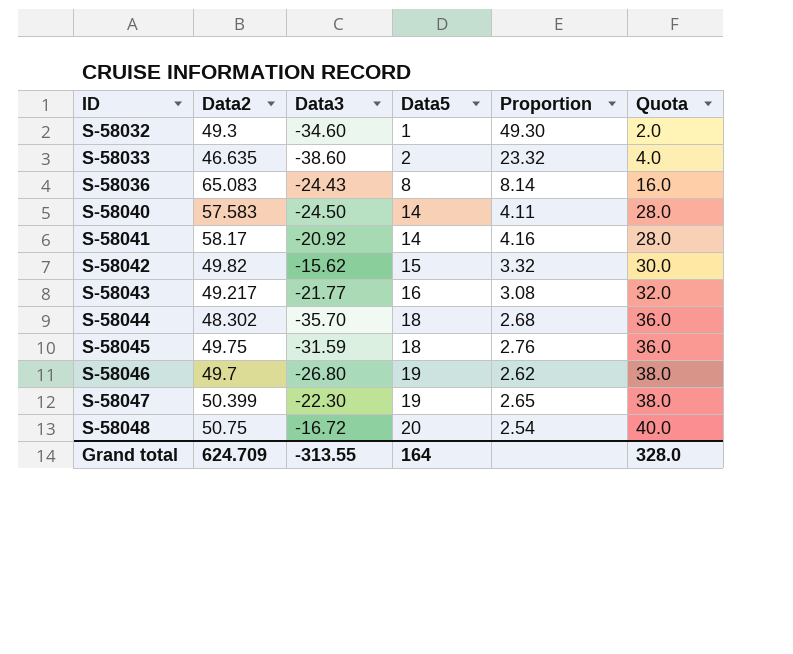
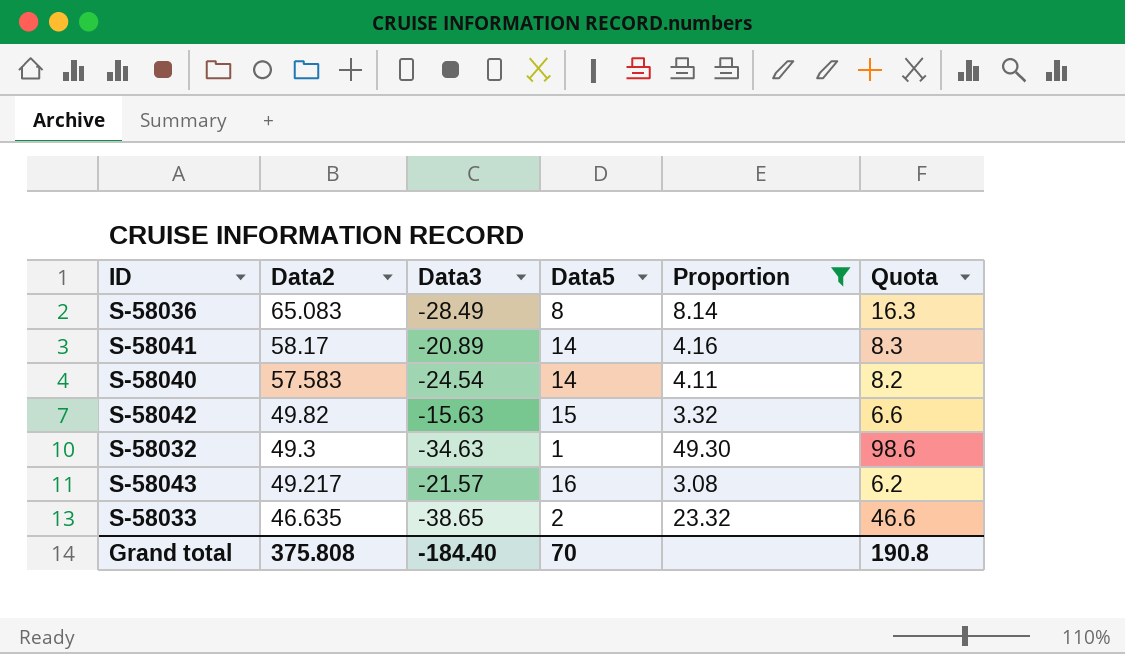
filter: none -> Proportion >= 3.08
row order: ID ascending -> Data2 descending
column Quota | formula: [Data5] * 2 -> [Proportion] * 2
S-58036 | Data3: -24.43 -> -28.49
S-58041 | Data3: -20.92 -> -20.89
S-58040 | Data3: -24.50 -> -24.54
S-58042 | Data3: -15.62 -> -15.63
S-58032 | Data3: -34.60 -> -34.63
S-58043 | Data3: -21.77 -> -21.57
S-58033 | Data3: -38.60 -> -38.65
Grand total | Data2: 624.709 -> 375.808
Grand total | Data3: -313.55 -> -184.40
Grand total | Data5: 164 -> 70
Grand total | Quota: 328.0 -> 190.8

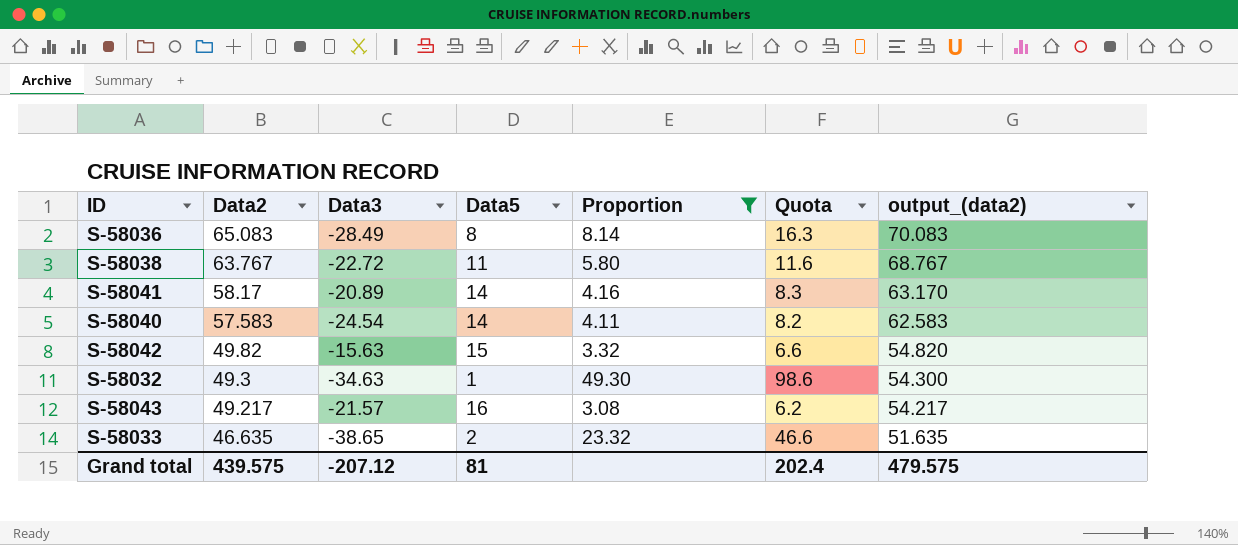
column output_(data2) | formula: none -> [Data2] + 5
row S-58038: none -> 63.767 | -22.72 | 11 | 5.80 | 11.6 | 68.767
Grand total | Data2: 375.808 -> 439.575
Grand total | Data3: -184.40 -> -207.12
Grand total | Data5: 70 -> 81
Grand total | Quota: 190.8 -> 202.4

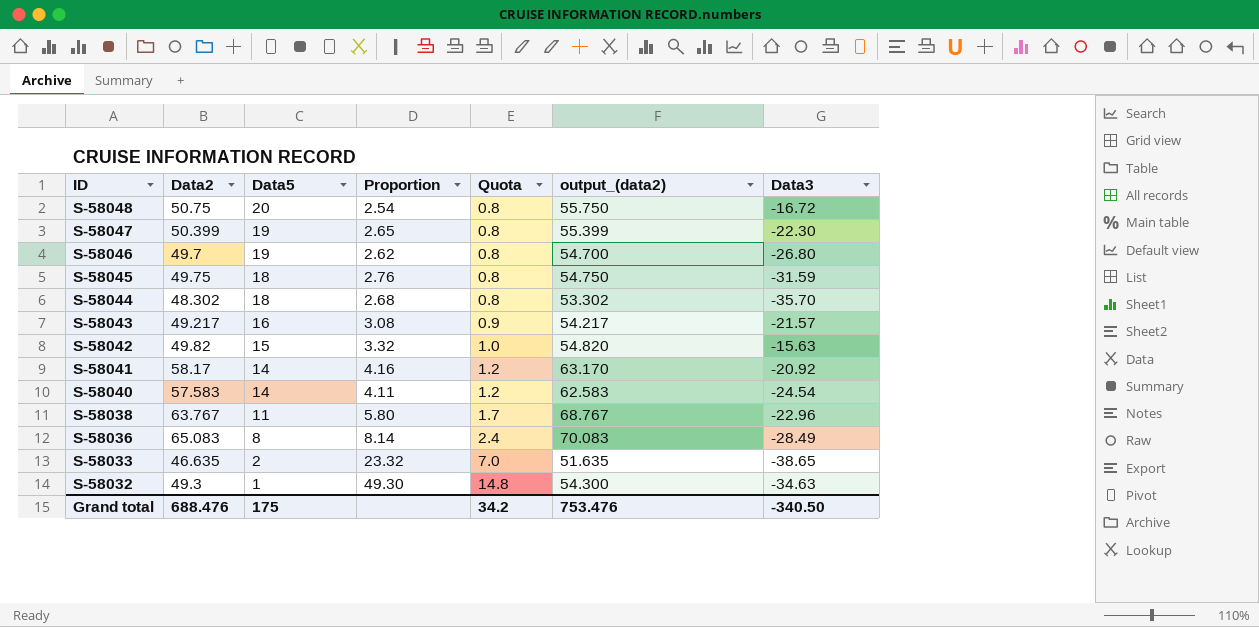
filter: Proportion >= 3.08 -> none
row order: Data2 descending -> ID descending
column Quota | formula: [Proportion] * 2 -> [Proportion] * 0.3
column Data3 | position: 3 -> 7
S-58041 | Data3: -20.89 -> -20.92
S-58038 | Data3: -22.72 -> -22.96
Grand total | Data2: 439.575 -> 688.476
Grand total | Data5: 81 -> 175
Grand total | Quota: 202.4 -> 34.2
Grand total | output_(data2): 479.575 -> 753.476
Grand total | Data3: -207.12 -> -340.50

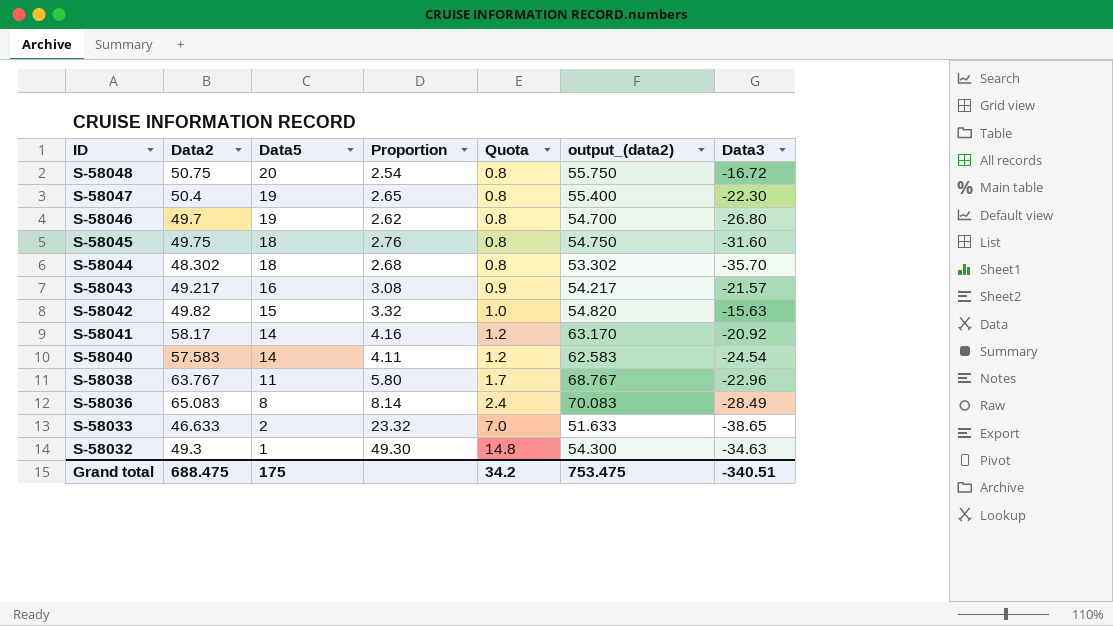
S-58047 | Data2: 50.399 -> 50.4
S-58047 | output_(data2): 55.399 -> 55.400
S-58045 | Data3: -31.59 -> -31.60
S-58033 | Data2: 46.635 -> 46.633
S-58033 | output_(data2): 51.635 -> 51.633
Grand total | Data2: 688.476 -> 688.475
Grand total | output_(data2): 753.476 -> 753.475
Grand total | Data3: -340.50 -> -340.51

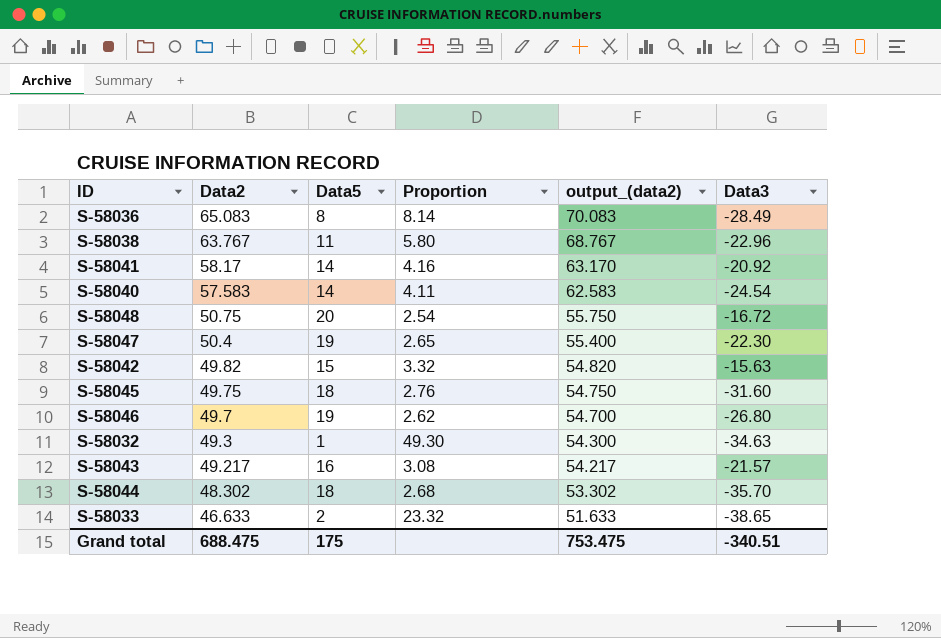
row order: ID descending -> Data2 descending
column Quota | formula: [Proportion] * 0.3 -> none

